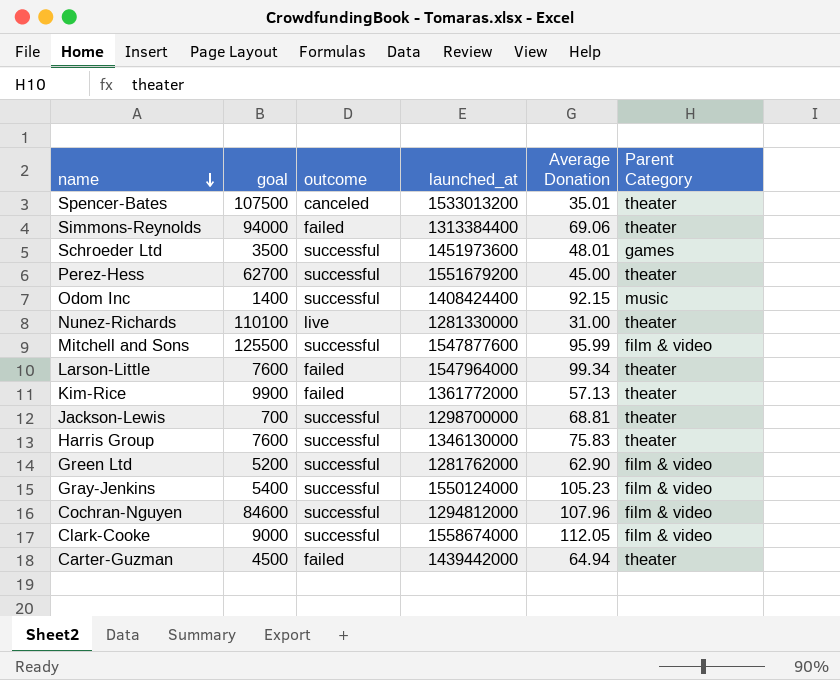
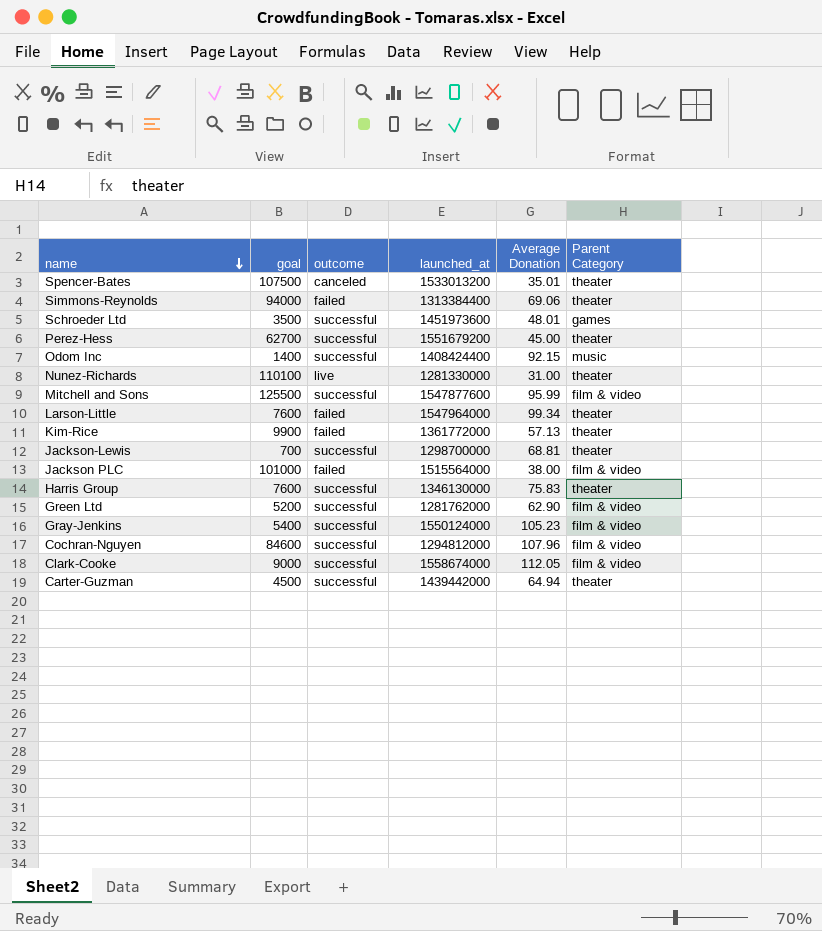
row Jackson PLC: none -> 101000 | failed | 1515564000 | 38.00 | film & video
Carter-Guzman | outcome: failed -> successful

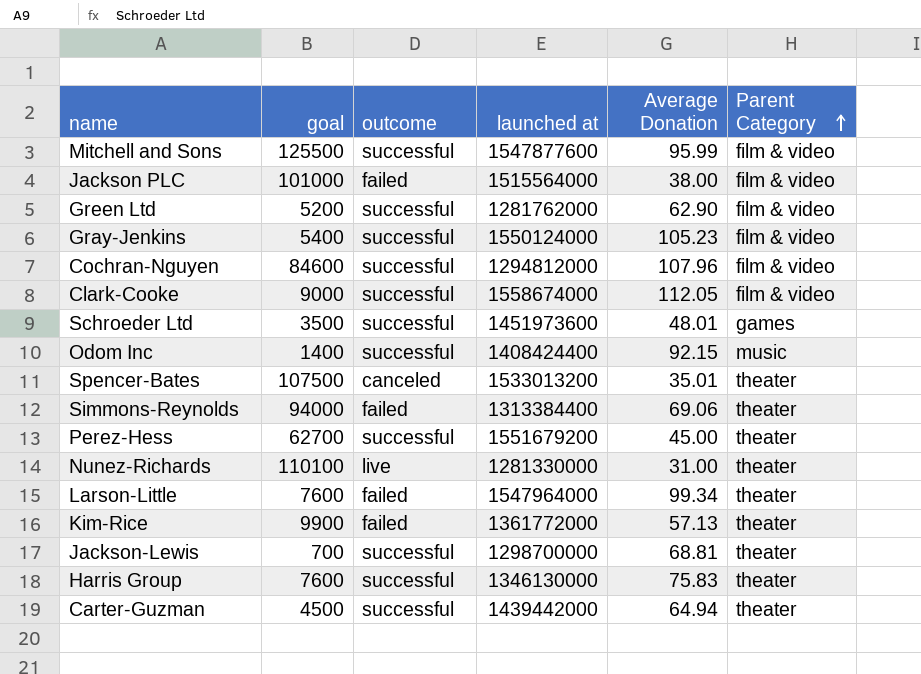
row order: name descending -> Parent Category ascending
column name: launched_at -> launched at

